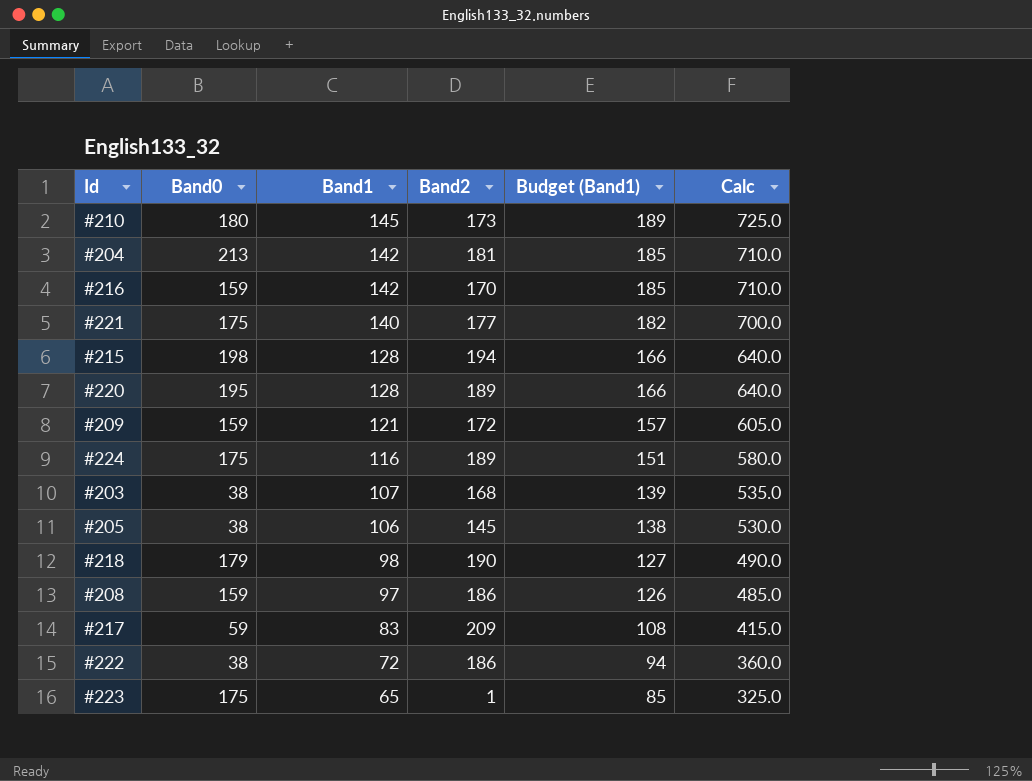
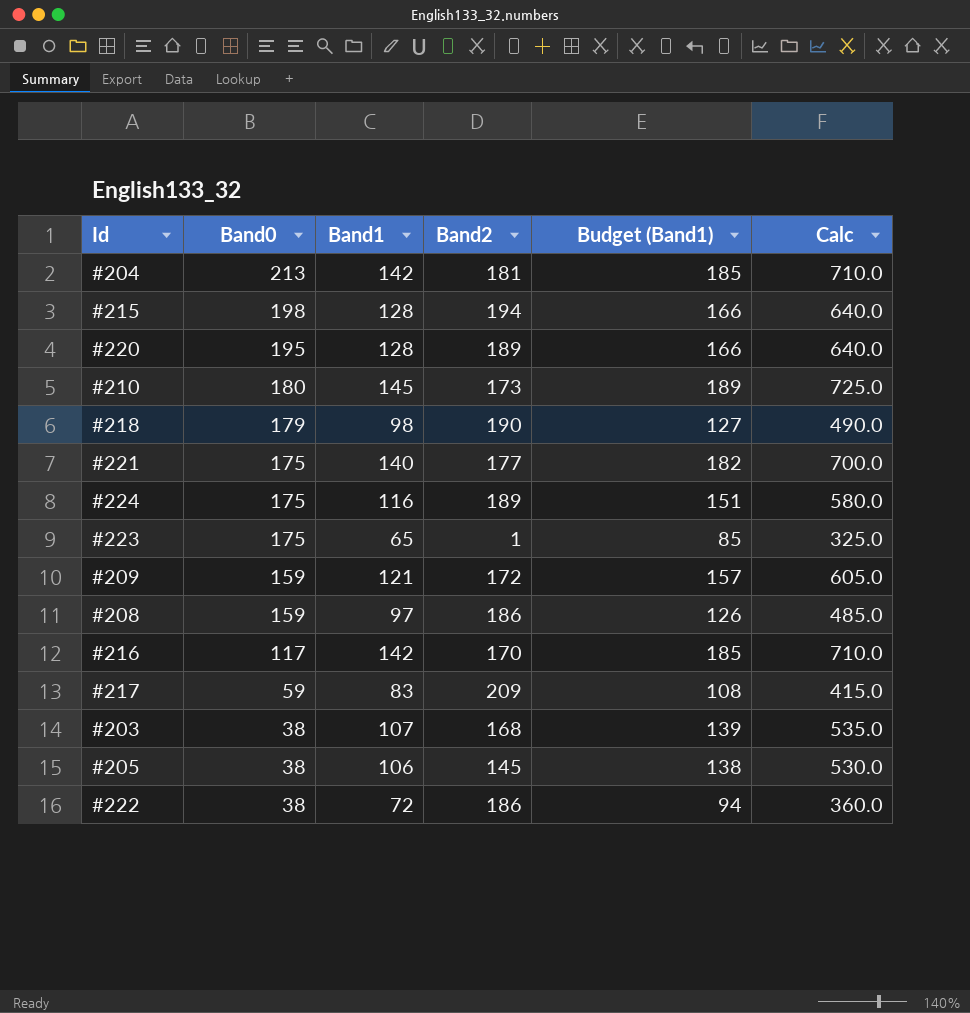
row order: Band1 descending -> Band0 descending
#216 | Band0: 159 -> 117

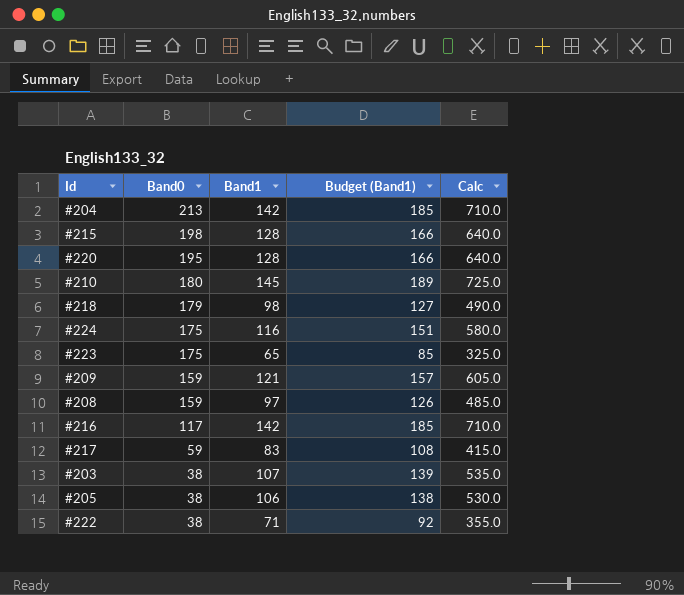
column Band2 | position: 4 -> none
row #221: 175 | 140 | 177 | 182 | 700.0 -> none
#222 | Band1: 72 -> 71
#222 | Budget (Band1): 94 -> 92
#222 | Calc: 360.0 -> 355.0

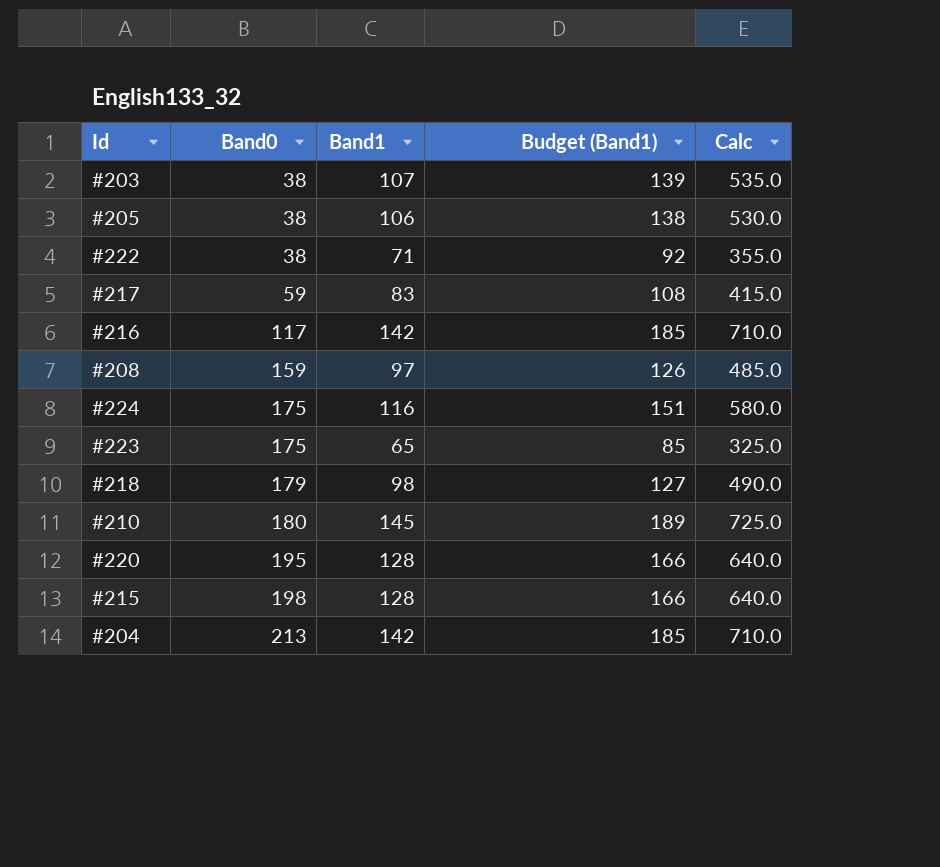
row order: Band0 descending -> Band0 ascending
row #209: 159 | 121 | 157 | 605.0 -> none

